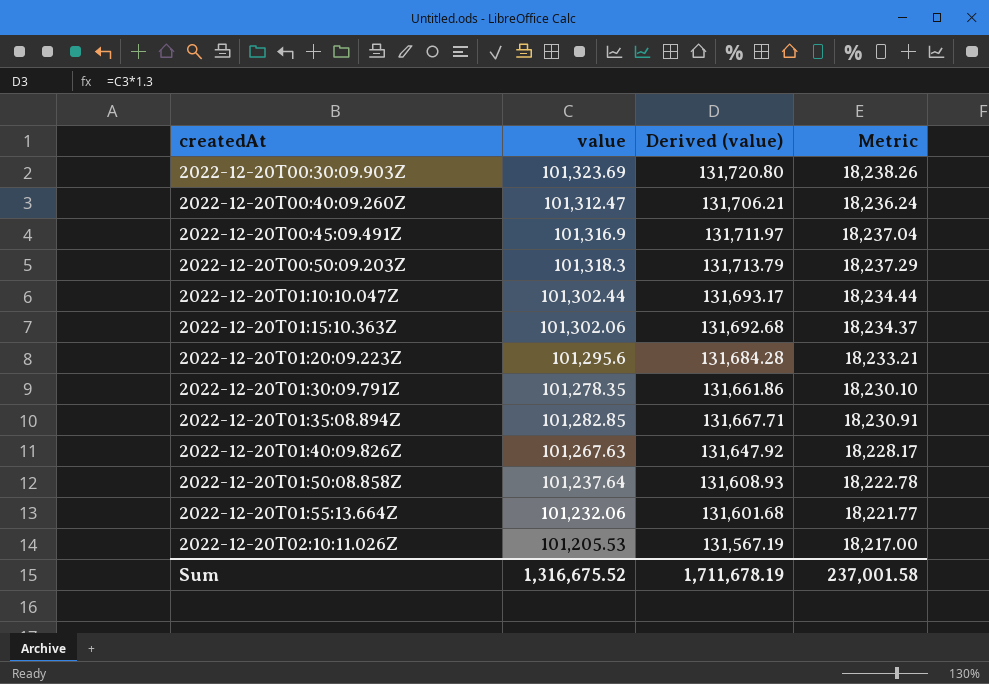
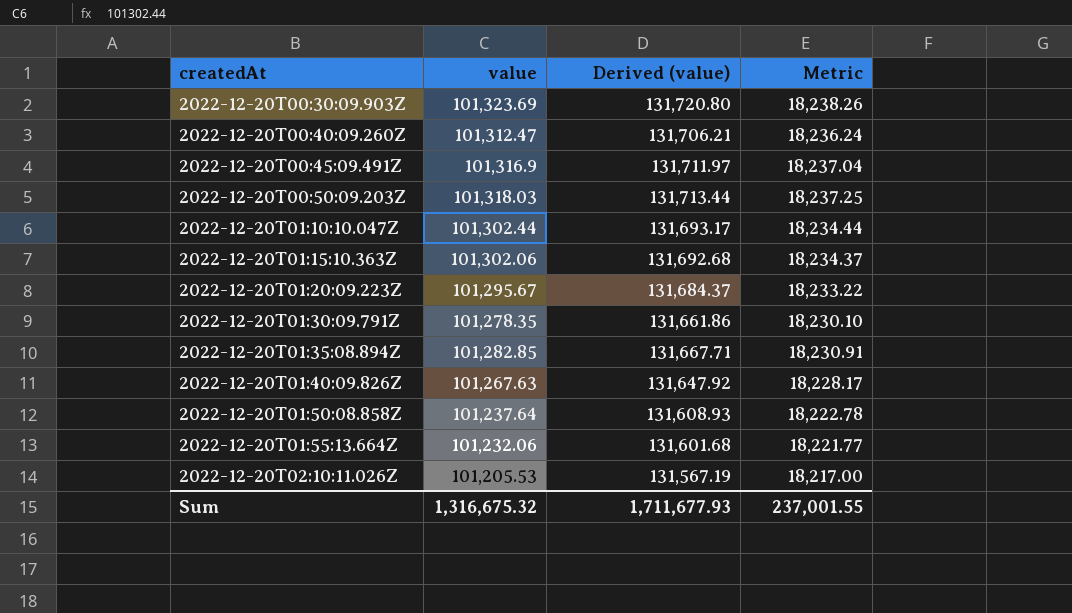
2022-12-20T00:50:09.203Z | value: 101,318.3 -> 101,318.03
2022-12-20T00:50:09.203Z | Derived (value): 131,713.79 -> 131,713.44
2022-12-20T00:50:09.203Z | Metric: 18,237.29 -> 18,237.25
2022-12-20T01:20:09.223Z | value: 101,295.6 -> 101,295.67
2022-12-20T01:20:09.223Z | Derived (value): 131,684.28 -> 131,684.37
2022-12-20T01:20:09.223Z | Metric: 18,233.21 -> 18,233.22
Sum | value: 1,316,675.52 -> 1,316,675.32
Sum | Derived (value): 1,711,678.19 -> 1,711,677.93
Sum | Metric: 237,001.58 -> 237,001.55

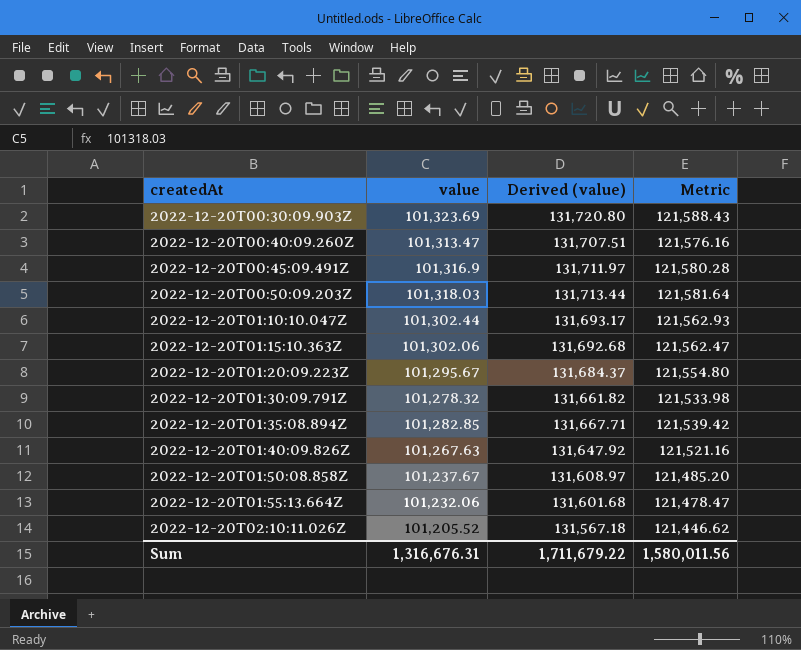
column Metric | formula: [value] * 0.18 -> [value] * 1.2
2022-12-20T00:40:09.260Z | value: 101,312.47 -> 101,313.47
2022-12-20T00:40:09.260Z | Derived (value): 131,706.21 -> 131,707.51
2022-12-20T01:30:09.791Z | value: 101,278.35 -> 101,278.32
2022-12-20T01:30:09.791Z | Derived (value): 131,661.86 -> 131,661.82
2022-12-20T01:50:08.858Z | value: 101,237.64 -> 101,237.67
2022-12-20T01:50:08.858Z | Derived (value): 131,608.93 -> 131,608.97
2022-12-20T02:10:11.026Z | value: 101,205.53 -> 101,205.52
2022-12-20T02:10:11.026Z | Derived (value): 131,567.19 -> 131,567.18
Sum | value: 1,316,675.32 -> 1,316,676.31
Sum | Derived (value): 1,711,677.93 -> 1,711,679.22
Sum | Metric: 237,001.55 -> 1,580,011.56

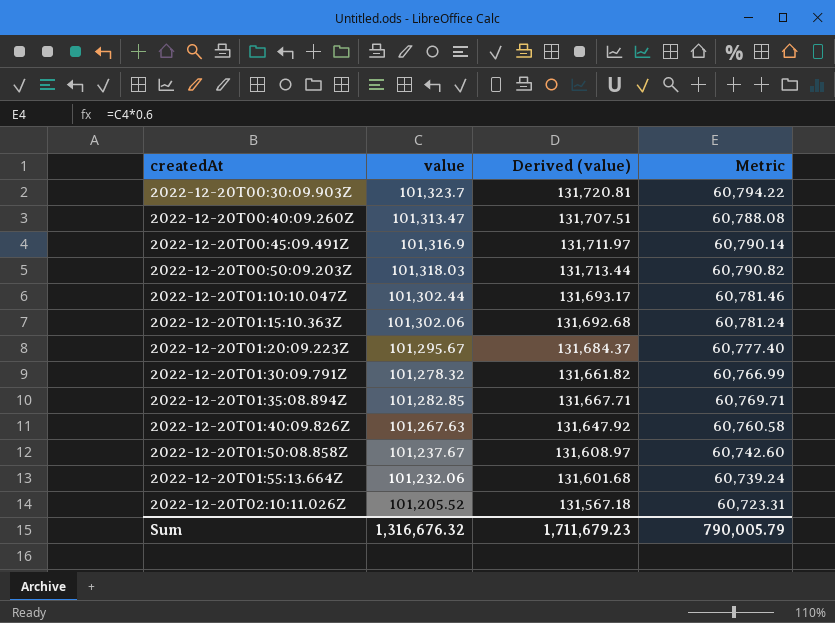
column Metric | formula: [value] * 1.2 -> [value] * 0.6
2022-12-20T00:30:09.903Z | value: 101,323.69 -> 101,323.7
2022-12-20T00:30:09.903Z | Derived (value): 131,720.80 -> 131,720.81
Sum | value: 1,316,676.31 -> 1,316,676.32
Sum | Derived (value): 1,711,679.22 -> 1,711,679.23
Sum | Metric: 1,580,011.56 -> 790,005.79

